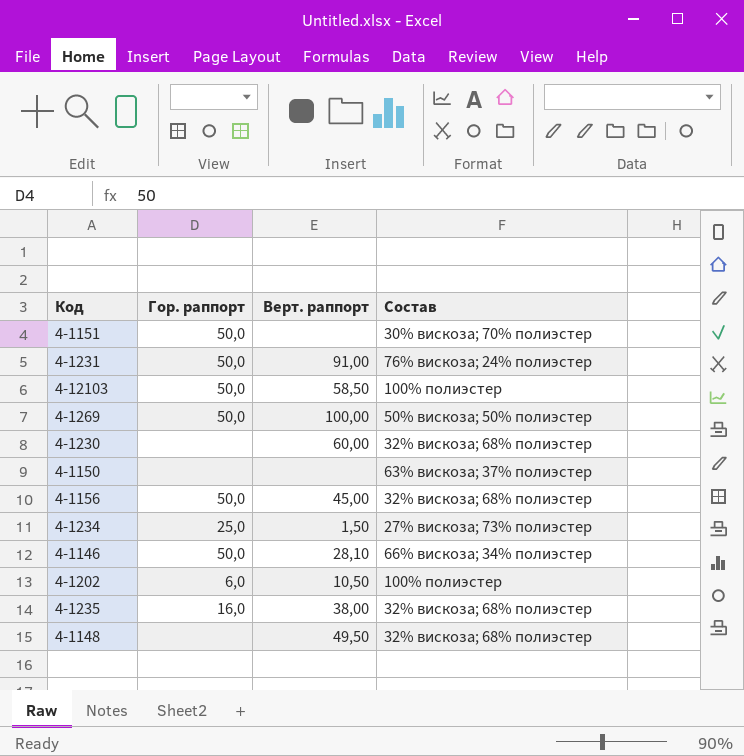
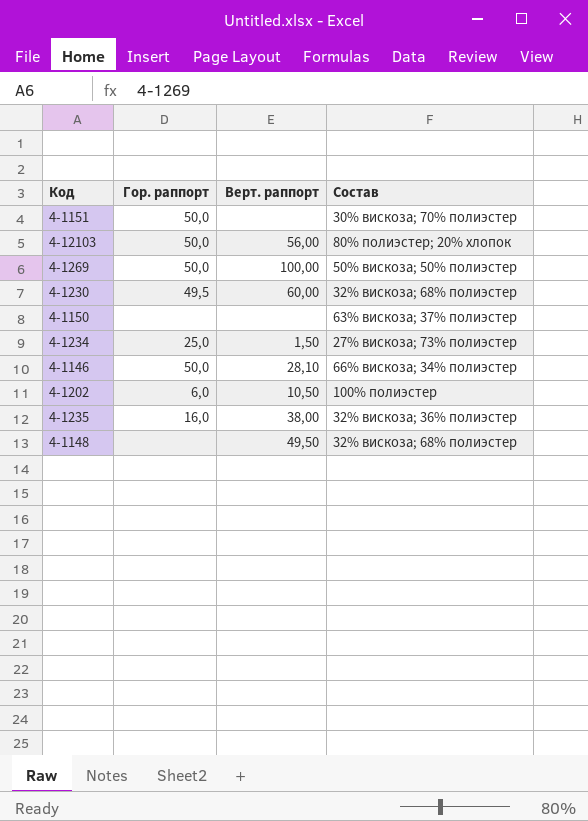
row 4-1231: 50,0 | 91,00 | 76% вискоза; 24% полиэстер -> none
row 4-1156: 50,0 | 45,00 | 32% вискоза; 68% полиэстер -> none
4-12103 | Верт. раппорт: 58,50 -> 56,00
4-12103 | Состав: 100% полиэстер -> 80% полиэстер; 20% хлопок
4-1230 | Гор. раппорт: none -> 49,5
4-1235 | Состав: 32% вискоза; 68% полиэстер -> 32% вискоза; 36% полиэстер

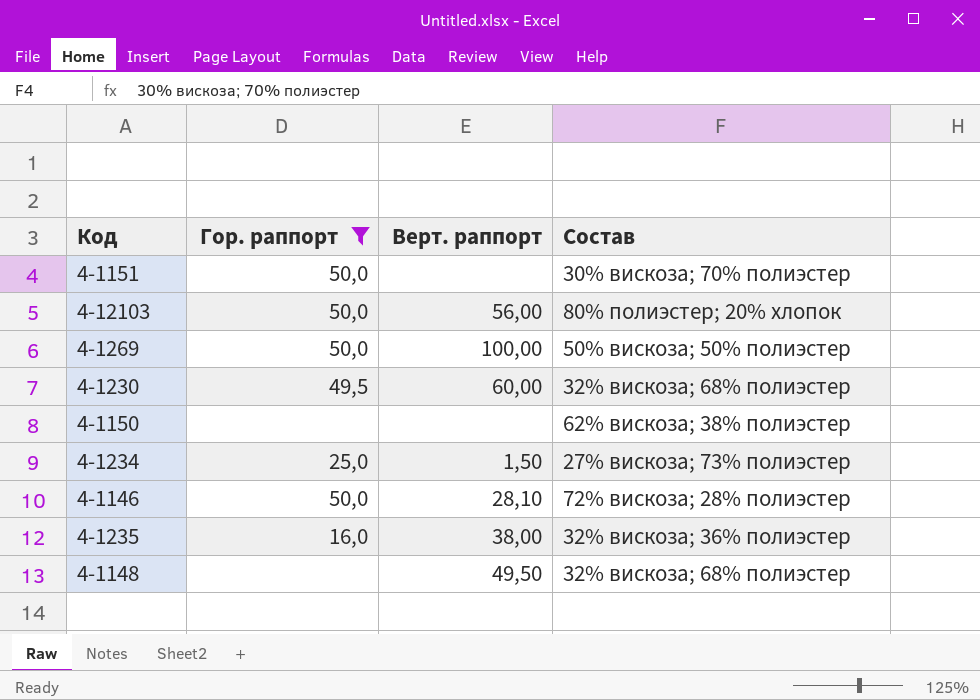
filter: none -> Гор. раппорт != 6,0
4-1150 | Состав: 63% вискоза; 37% полиэстер -> 62% вискоза; 38% полиэстер
4-1146 | Состав: 66% вискоза; 34% полиэстер -> 72% вискоза; 28% полиэстер

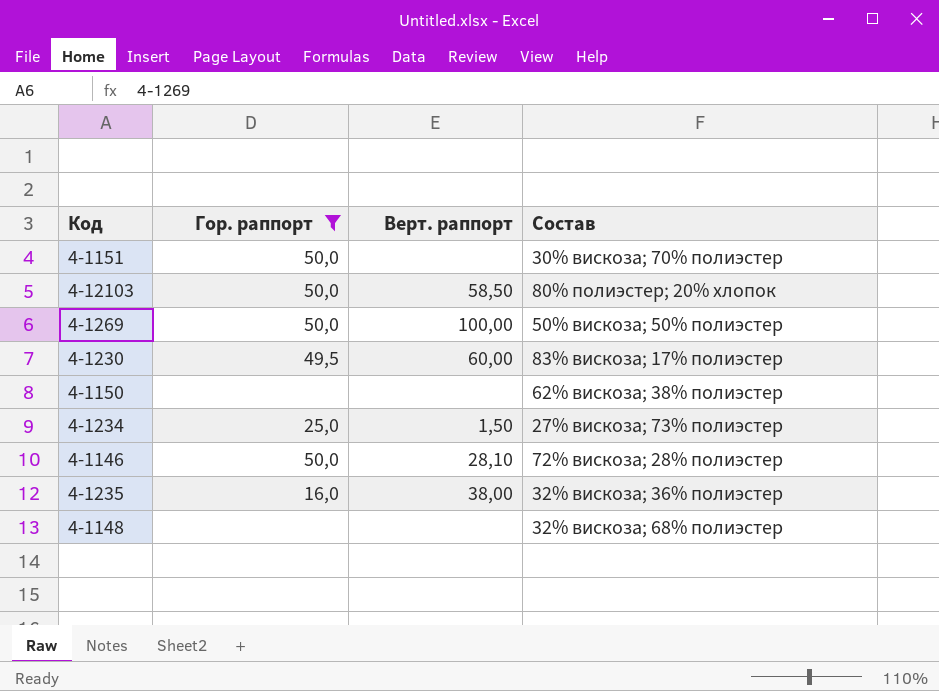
4-12103 | Верт. раппорт: 56,00 -> 58,50
4-1230 | Состав: 32% вискоза; 68% полиэстер -> 83% вискоза; 17% полиэстер
4-1148 | Верт. раппорт: 49,50 -> none

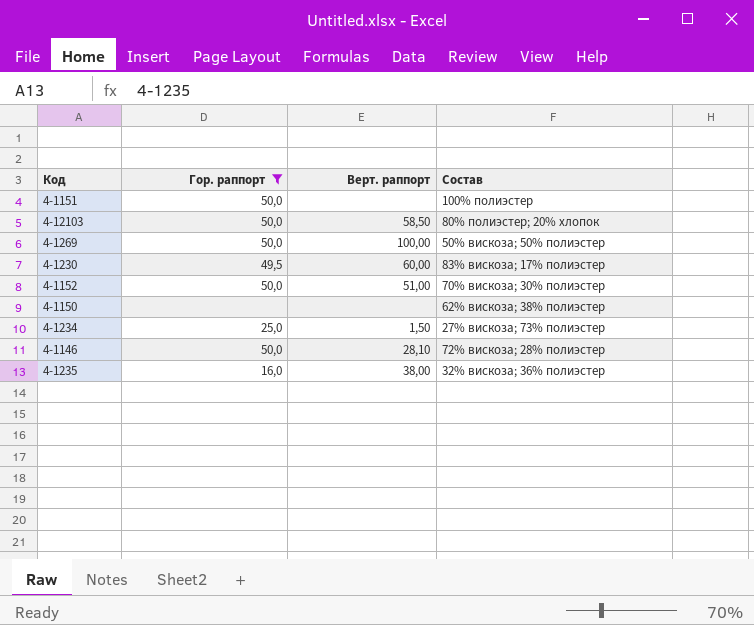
row 4-1148: none | none | 32% вискоза; 68% полиэстер -> none
4-1151 | Состав: 30% вискоза; 70% полиэстер -> 100% полиэстер
row 4-1152: none -> 50,0 | 51,00 | 70% вискоза; 30% полиэстер

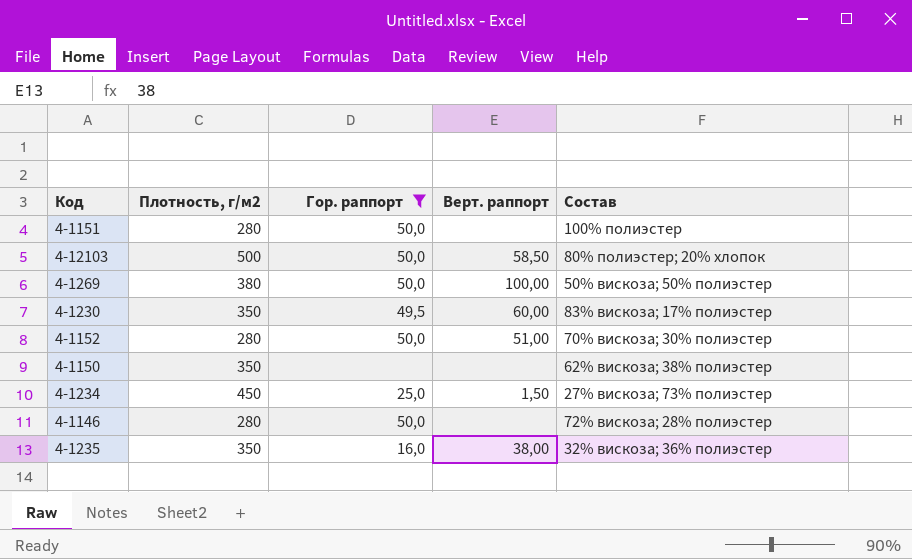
column Плотность, г/м2 | position: none -> 2
4-1146 | Верт. раппорт: 28,10 -> none

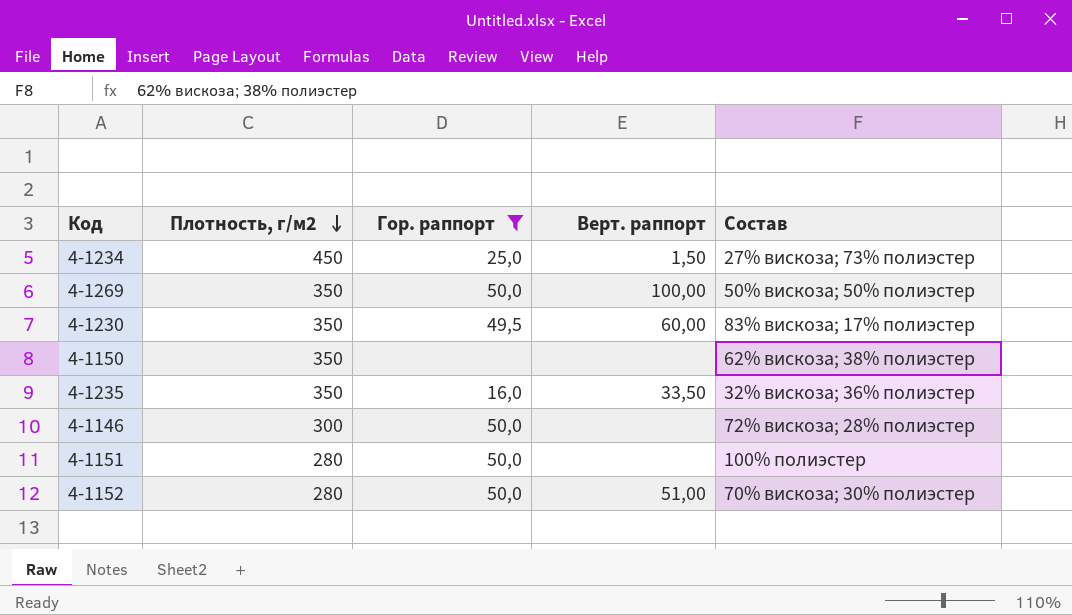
row order: none -> Плотность, г/м2 descending
row 4-12103: 500 | 50,0 | 58,50 | 80% полиэстер; 20% хлопок -> none
4-1269 | Плотность, г/м2: 380 -> 350
4-1235 | Верт. раппорт: 38,00 -> 33,50
4-1146 | Плотность, г/м2: 280 -> 300

